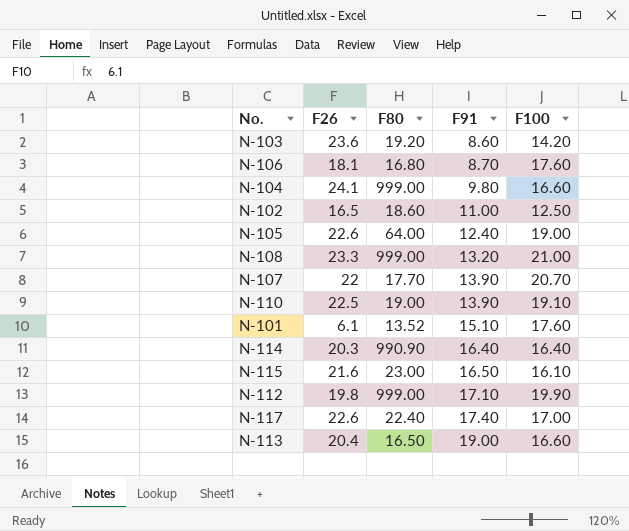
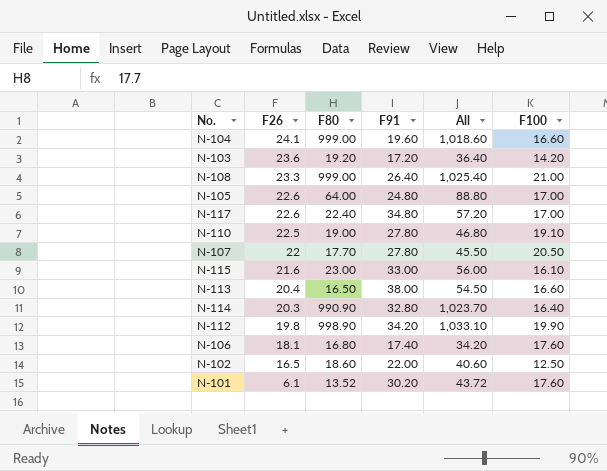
row order: F91 ascending -> F26 descending
column All | formula: none -> [F80] + [F91]
N-104 | F91: 9.80 -> 19.60
N-103 | F91: 8.60 -> 17.20
N-108 | F91: 13.20 -> 26.40
N-105 | F91: 12.40 -> 24.80
N-105 | F100: 19.00 -> 17.00
N-117 | F91: 17.40 -> 34.80
N-110 | F91: 13.90 -> 27.80
N-107 | F91: 13.90 -> 27.80
N-107 | F100: 20.70 -> 20.50
N-115 | F91: 16.50 -> 33.00
N-113 | F91: 19.00 -> 38.00
N-114 | F91: 16.40 -> 32.80
N-112 | F80: 999.00 -> 998.90
N-112 | F91: 17.10 -> 34.20
N-106 | F91: 8.70 -> 17.40
N-102 | F91: 11.00 -> 22.00
N-101 | F91: 15.10 -> 30.20

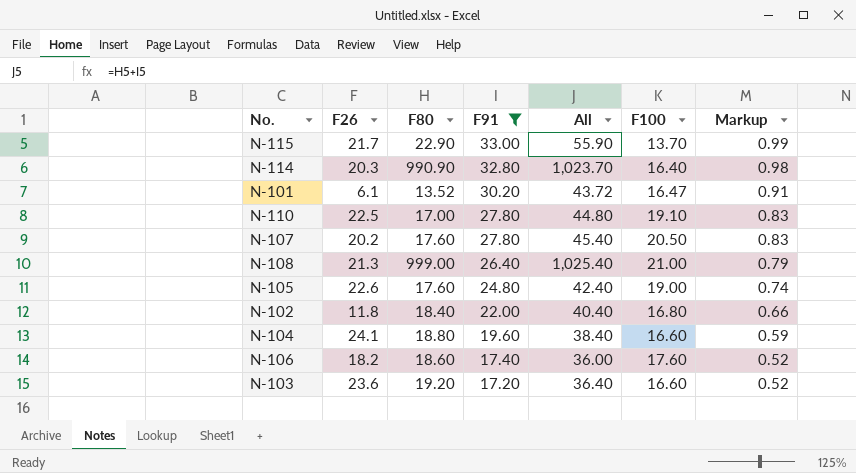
filter: none -> F91 <= 33.00
row order: F26 descending -> F91 descending
column Markup | formula: none -> [F91] * 0.03
N-115 | F26: 21.6 -> 21.7
N-115 | F80: 23.00 -> 22.90
N-115 | All: 56.00 -> 55.90
N-115 | F100: 16.10 -> 13.70
N-101 | F100: 17.60 -> 16.47
N-110 | F80: 19.00 -> 17.00
N-110 | All: 46.80 -> 44.80
N-107 | F26: 22 -> 20.2
N-107 | F80: 17.70 -> 17.60
N-107 | All: 45.50 -> 45.40
N-108 | F26: 23.3 -> 21.3
N-105 | F80: 64.00 -> 17.60
N-105 | All: 88.80 -> 42.40
N-105 | F100: 17.00 -> 19.00
N-102 | F26: 16.5 -> 11.8
N-102 | F80: 18.60 -> 18.40
N-102 | All: 40.60 -> 40.40
N-102 | F100: 12.50 -> 16.80
N-104 | F80: 999.00 -> 18.80
N-104 | All: 1,018.60 -> 38.40
N-106 | F26: 18.1 -> 18.2
N-106 | F80: 16.80 -> 18.60
N-106 | All: 34.20 -> 36.00
N-103 | F100: 14.20 -> 16.60

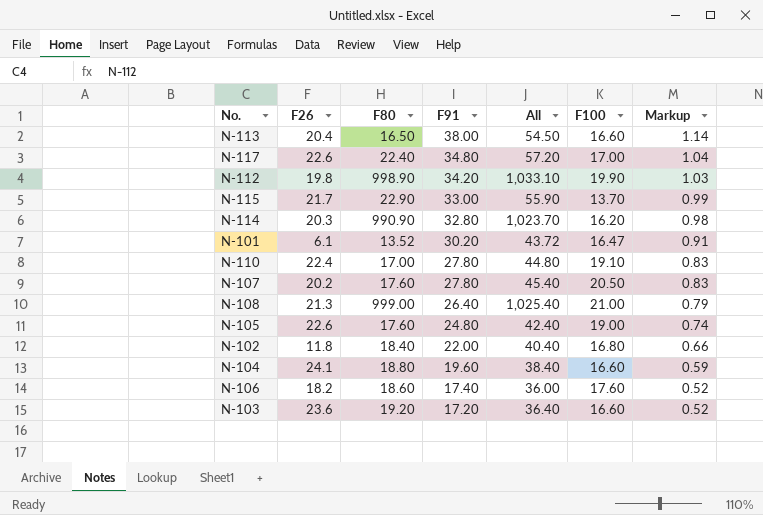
filter: F91 <= 33.00 -> none
N-114 | F100: 16.40 -> 16.20
N-110 | F26: 22.5 -> 22.4

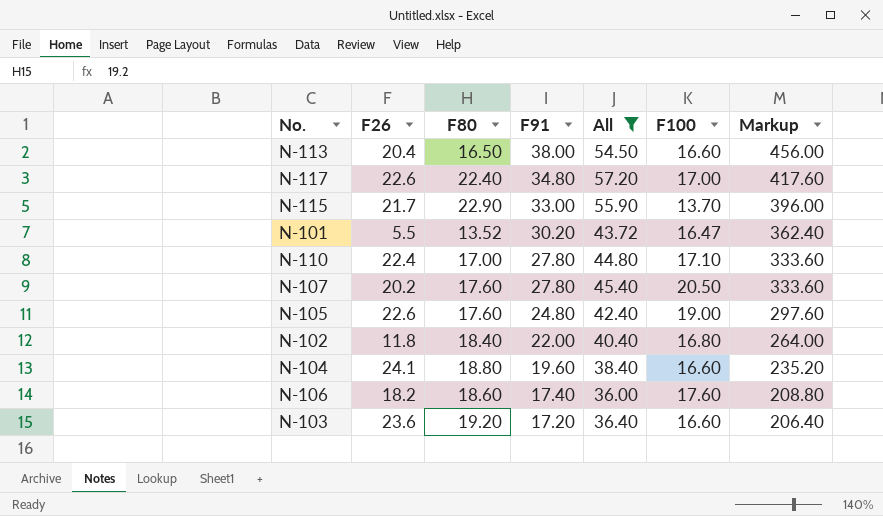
filter: none -> All <= 57.20
column Markup | formula: [F91] * 0.03 -> [F91] * 12
N-101 | F26: 6.1 -> 5.5
N-110 | F100: 19.10 -> 17.10

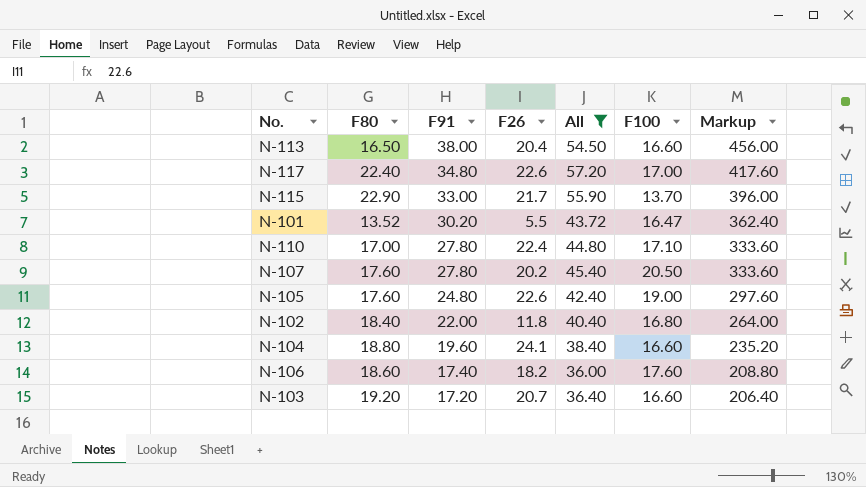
column F26 | position: 2 -> 4
N-103 | F26: 23.6 -> 20.7

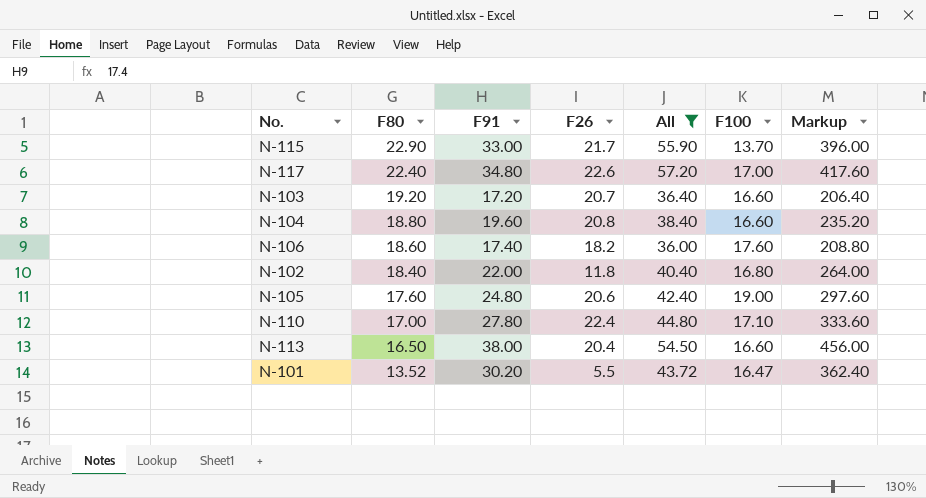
row order: F91 descending -> F80 descending
row N-107: 17.60 | 27.80 | 20.2 | 45.40 | 20.50 | 333.60 -> none
N-104 | F26: 24.1 -> 20.8
N-105 | F26: 22.6 -> 20.6

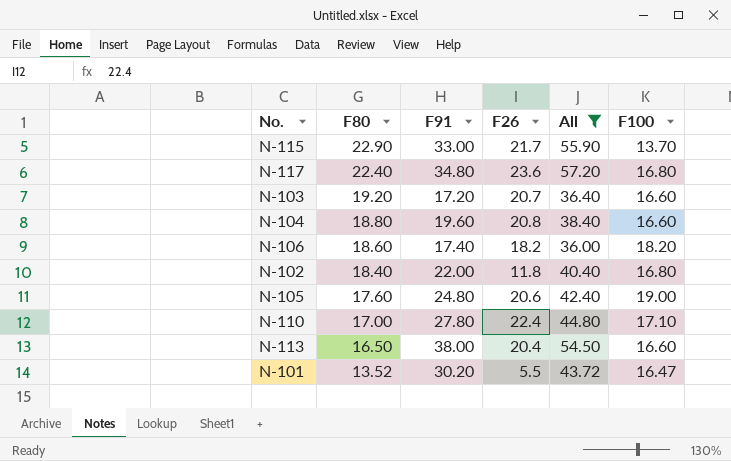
column Markup | formula: [F91] * 12 -> none
N-117 | F26: 22.6 -> 23.6
N-117 | F100: 17.00 -> 16.80
N-106 | F100: 17.60 -> 18.20

